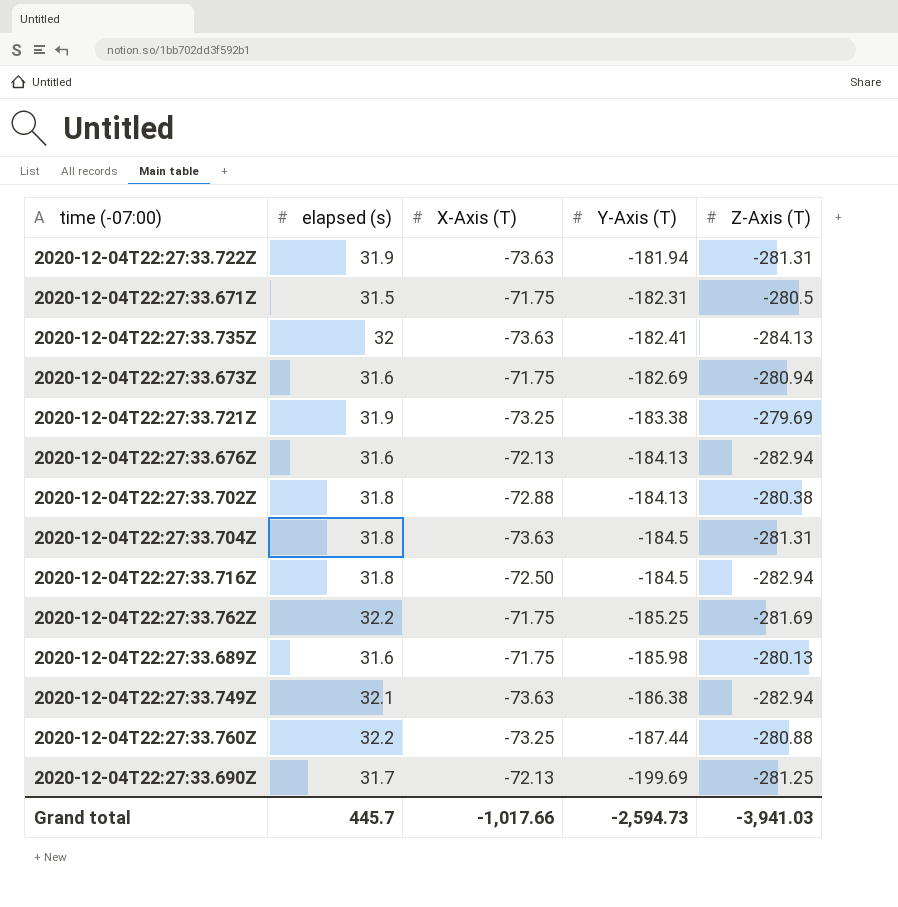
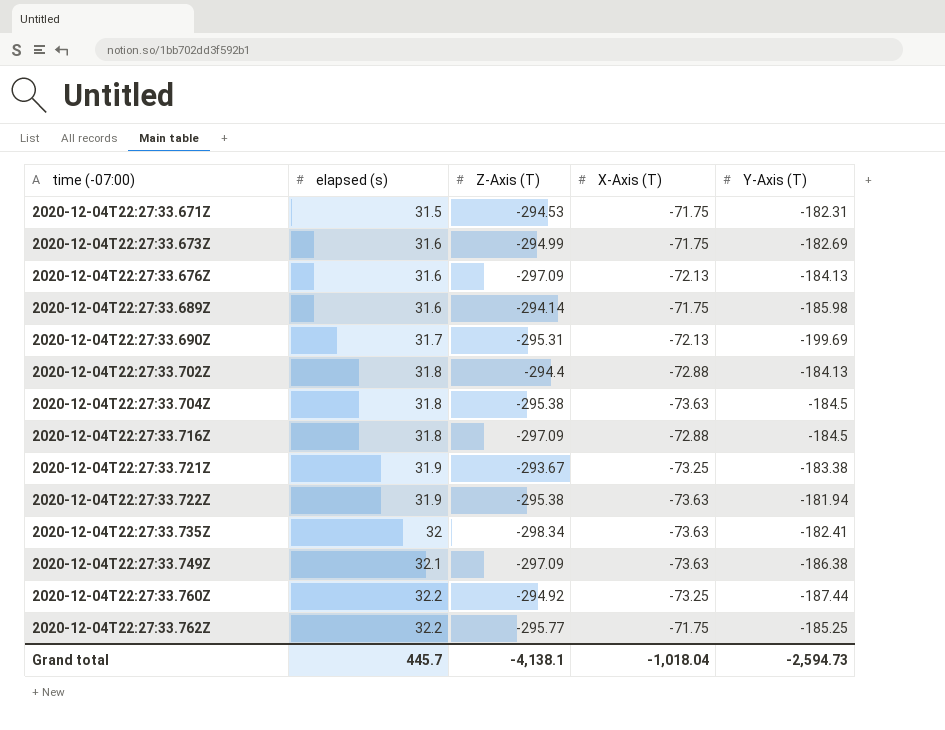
row order: Y-Axis (T) descending -> time (-07:00) ascending
column Z-Axis (T) | position: 5 -> 3
2020-12-04T22:27:33.671Z | Z-Axis (T): -280.5 -> -294.53
2020-12-04T22:27:33.673Z | Z-Axis (T): -280.94 -> -294.99
2020-12-04T22:27:33.676Z | Z-Axis (T): -282.94 -> -297.09
2020-12-04T22:27:33.689Z | Z-Axis (T): -280.13 -> -294.14
2020-12-04T22:27:33.690Z | Z-Axis (T): -281.25 -> -295.31
2020-12-04T22:27:33.702Z | Z-Axis (T): -280.38 -> -294.4
2020-12-04T22:27:33.704Z | Z-Axis (T): -281.31 -> -295.38
2020-12-04T22:27:33.716Z | Z-Axis (T): -282.94 -> -297.09
2020-12-04T22:27:33.716Z | X-Axis (T): -72.50 -> -72.88
2020-12-04T22:27:33.721Z | Z-Axis (T): -279.69 -> -293.67
2020-12-04T22:27:33.722Z | Z-Axis (T): -281.31 -> -295.38
2020-12-04T22:27:33.735Z | Z-Axis (T): -284.13 -> -298.34
2020-12-04T22:27:33.749Z | Z-Axis (T): -282.94 -> -297.09
2020-12-04T22:27:33.760Z | Z-Axis (T): -280.88 -> -294.92
2020-12-04T22:27:33.762Z | Z-Axis (T): -281.69 -> -295.77
Grand total | Z-Axis (T): -3,941.03 -> -4,138.1
Grand total | X-Axis (T): -1,017.66 -> -1,018.04

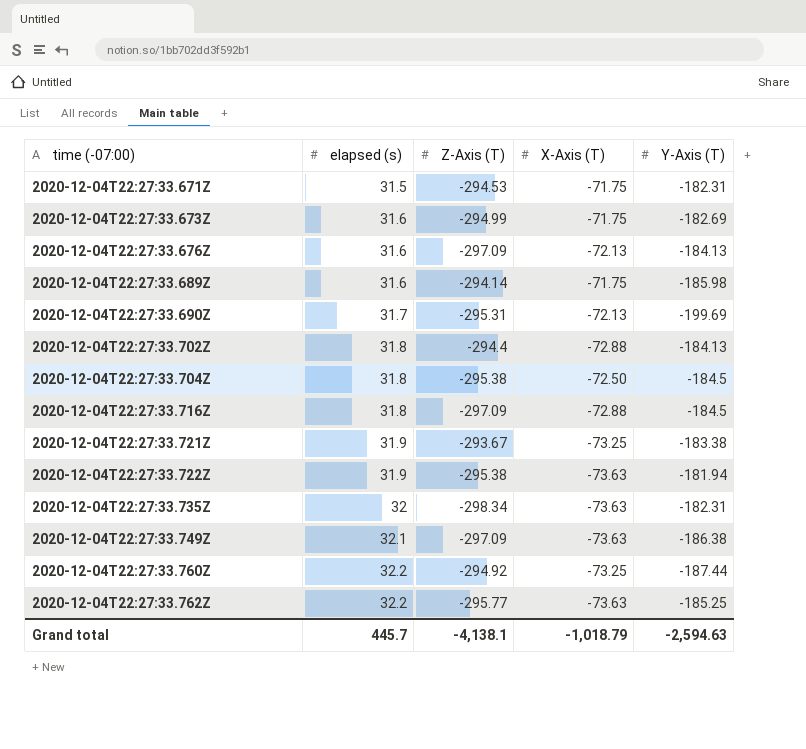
2020-12-04T22:27:33.704Z | X-Axis (T): -73.63 -> -72.50
2020-12-04T22:27:33.735Z | Y-Axis (T): -182.41 -> -182.31
2020-12-04T22:27:33.762Z | X-Axis (T): -71.75 -> -73.63
Grand total | X-Axis (T): -1,018.04 -> -1,018.79
Grand total | Y-Axis (T): -2,594.73 -> -2,594.63

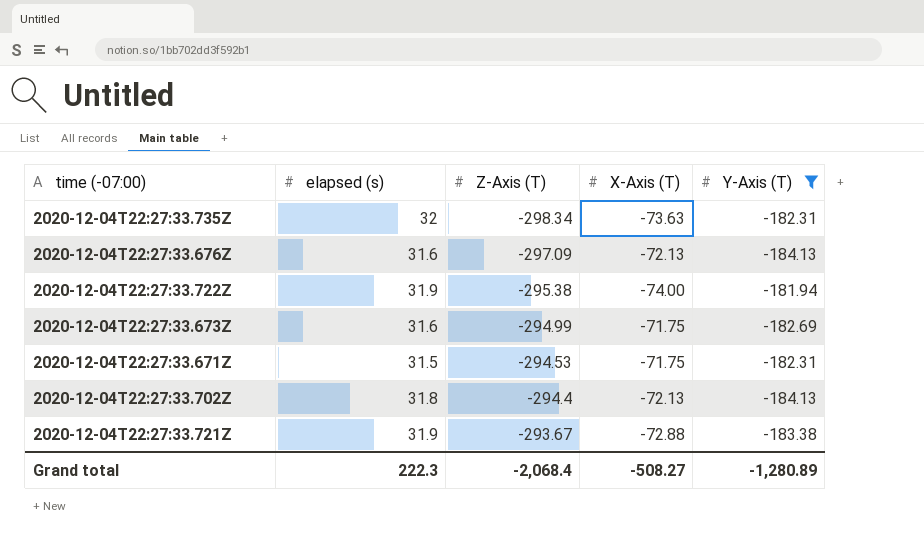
filter: none -> Y-Axis (T) >= -184.13
row order: time (-07:00) ascending -> Z-Axis (T) ascending
2020-12-04T22:27:33.722Z | X-Axis (T): -73.63 -> -74.00
2020-12-04T22:27:33.702Z | X-Axis (T): -72.88 -> -72.13
2020-12-04T22:27:33.721Z | X-Axis (T): -73.25 -> -72.88
Grand total | elapsed (s): 445.7 -> 222.3
Grand total | Z-Axis (T): -4,138.1 -> -2,068.4
Grand total | X-Axis (T): -1,018.79 -> -508.27
Grand total | Y-Axis (T): -2,594.63 -> -1,280.89

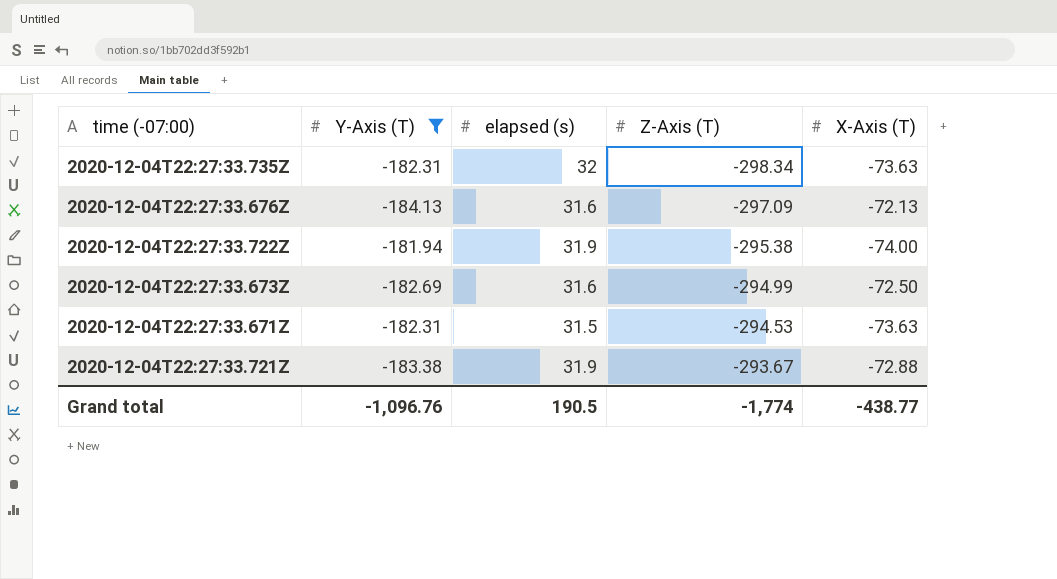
column Y-Axis (T) | position: 5 -> 2
row 2020-12-04T22:27:33.702Z: 31.8 | -294.4 | -72.13 | -184.13 -> none
2020-12-04T22:27:33.673Z | X-Axis (T): -71.75 -> -72.50
2020-12-04T22:27:33.671Z | X-Axis (T): -71.75 -> -73.63
Grand total | Y-Axis (T): -1,280.89 -> -1,096.76
Grand total | elapsed (s): 222.3 -> 190.5
Grand total | Z-Axis (T): -2,068.4 -> -1,774
Grand total | X-Axis (T): -508.27 -> -438.77

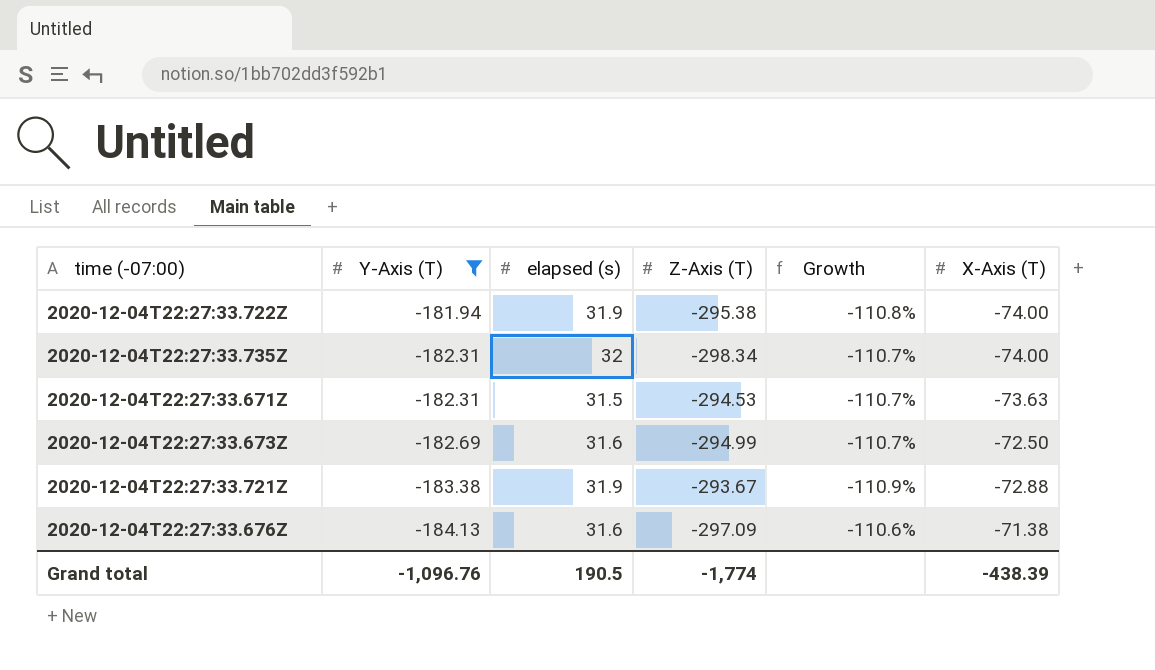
row order: Z-Axis (T) ascending -> Y-Axis (T) descending
column Growth | formula: none -> ([elapsed (s)] - [Z-Axis (T)]) / [Z-Axis (T)]
2020-12-04T22:27:33.735Z | X-Axis (T): -73.63 -> -74.00
2020-12-04T22:27:33.676Z | X-Axis (T): -72.13 -> -71.38
Grand total | X-Axis (T): -438.77 -> -438.39

